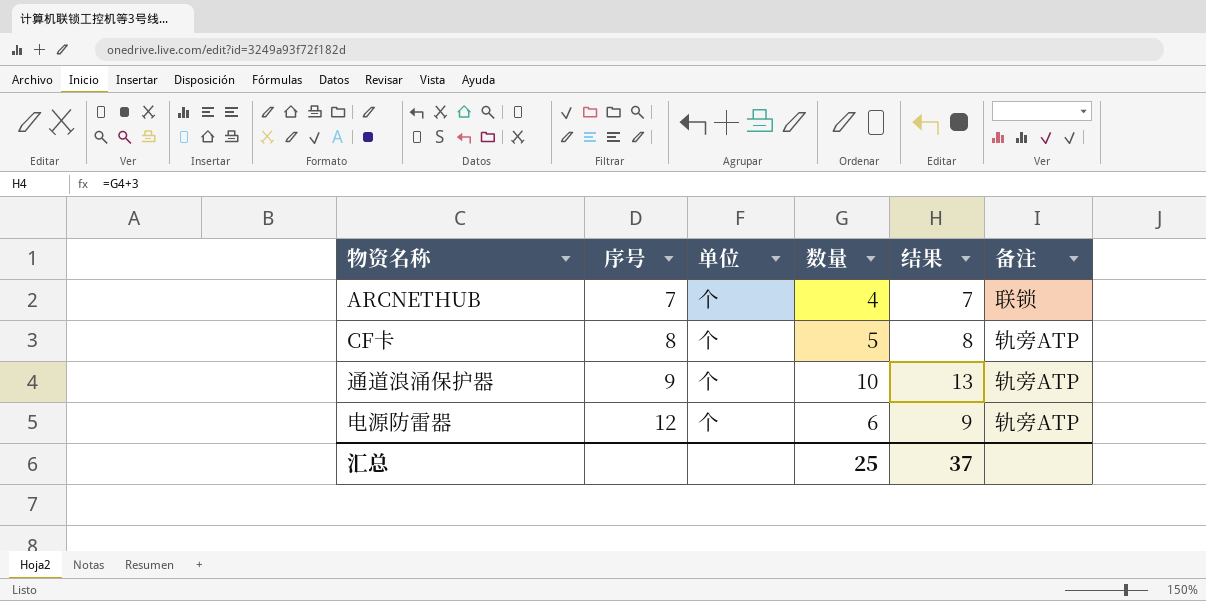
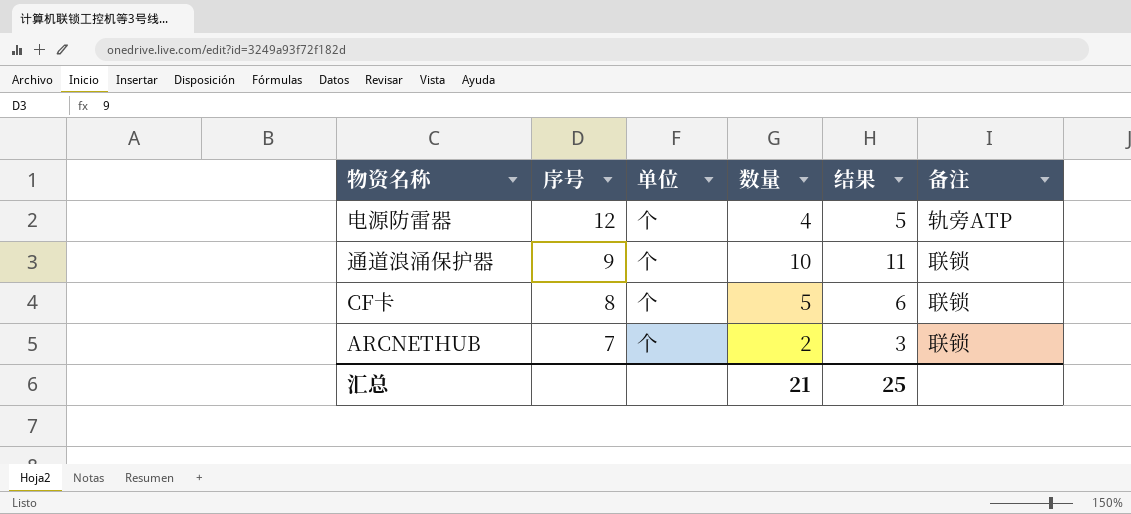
row order: 序号 ascending -> 序号 descending
column 结果 | formula: [数量] + 3 -> [数量] + 1
电源防雷器 | 数量: 6 -> 4
通道浪涌保护器 | 备注: 轨旁ATP -> 联锁
CF卡 | 备注: 轨旁ATP -> 联锁
ARCNETHUB | 数量: 4 -> 2
汇总 | 数量: 25 -> 21
汇总 | 结果: 37 -> 25

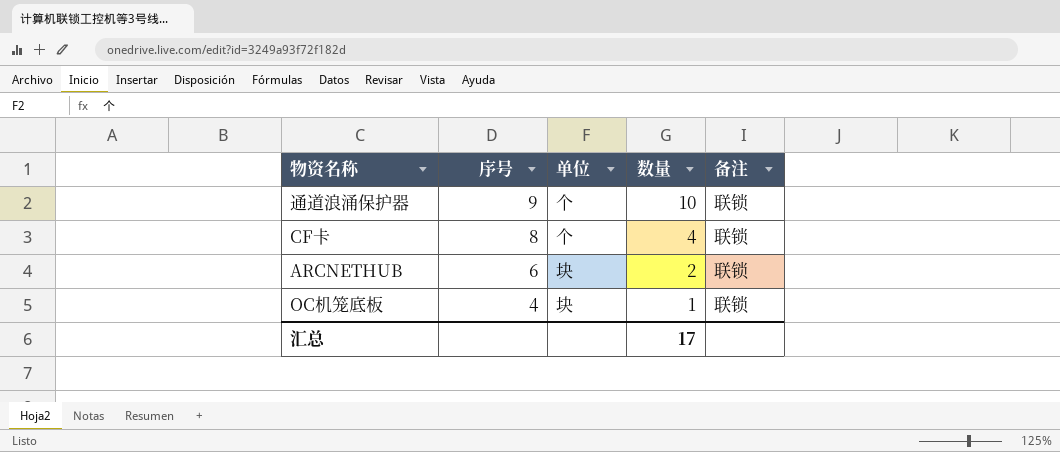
column 结果 | formula: [数量] + 1 -> none
row 电源防雷器: 12 | 个 | 4 | 5 | 轨旁ATP -> none
CF卡 | 数量: 5 -> 4
ARCNETHUB | 序号: 7 -> 6
ARCNETHUB | 单位: 个 -> 块
row OC机笼底板: none -> 4 | 块 | 1 | 联锁
汇总 | 数量: 21 -> 17

